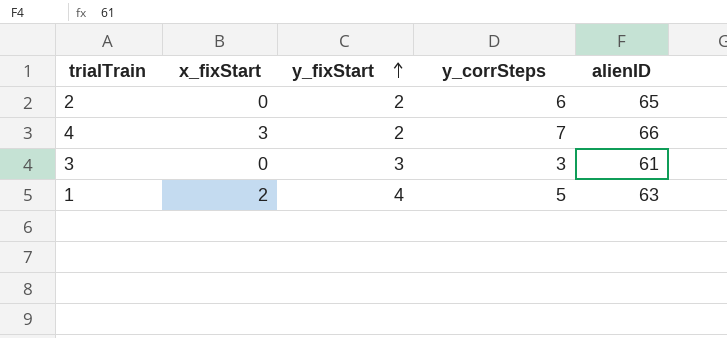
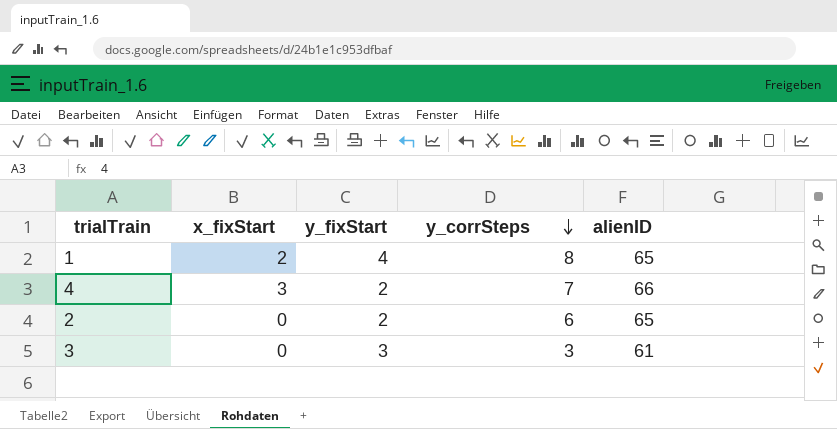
row order: y_fixStart ascending -> y_corrSteps descending
1 | y_corrSteps: 5 -> 8
1 | alienID: 63 -> 65

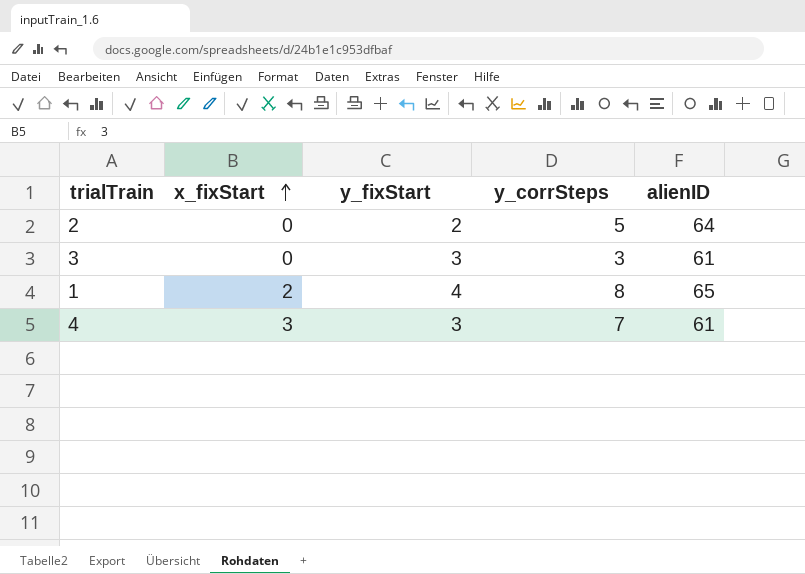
row order: y_corrSteps descending -> x_fixStart ascending
2 | y_corrSteps: 6 -> 5
2 | alienID: 65 -> 64
4 | y_fixStart: 2 -> 3
4 | alienID: 66 -> 61

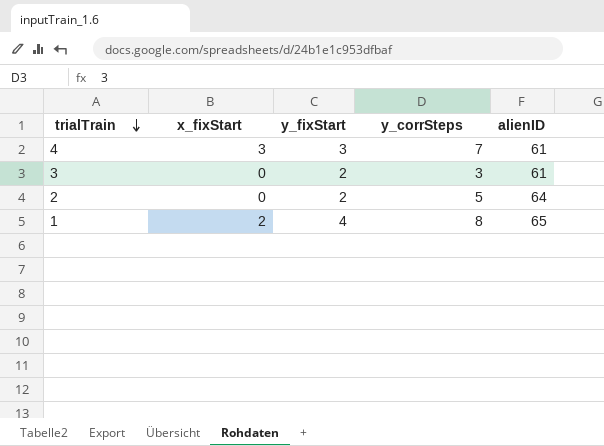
row order: x_fixStart ascending -> trialTrain descending
3 | y_fixStart: 3 -> 2

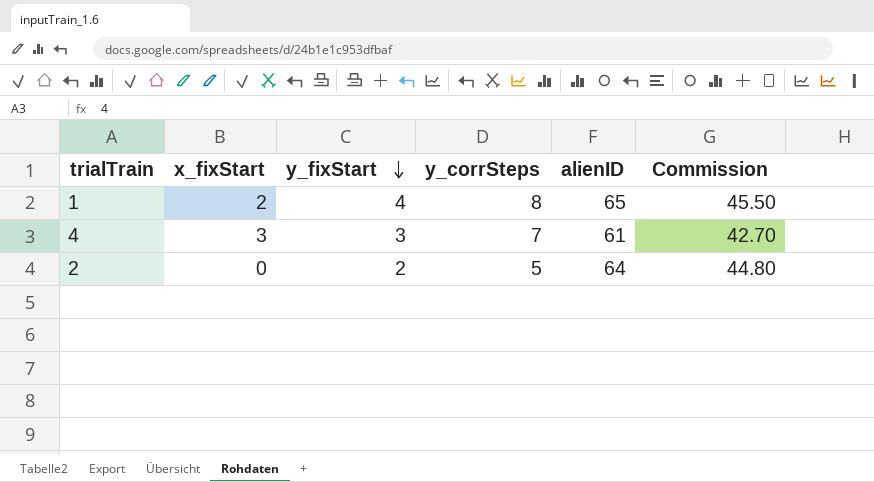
row order: trialTrain descending -> y_fixStart descending
column Commission | formula: none -> [alienID] * 0.7
row 3: 0 | 2 | 3 | 61 -> none

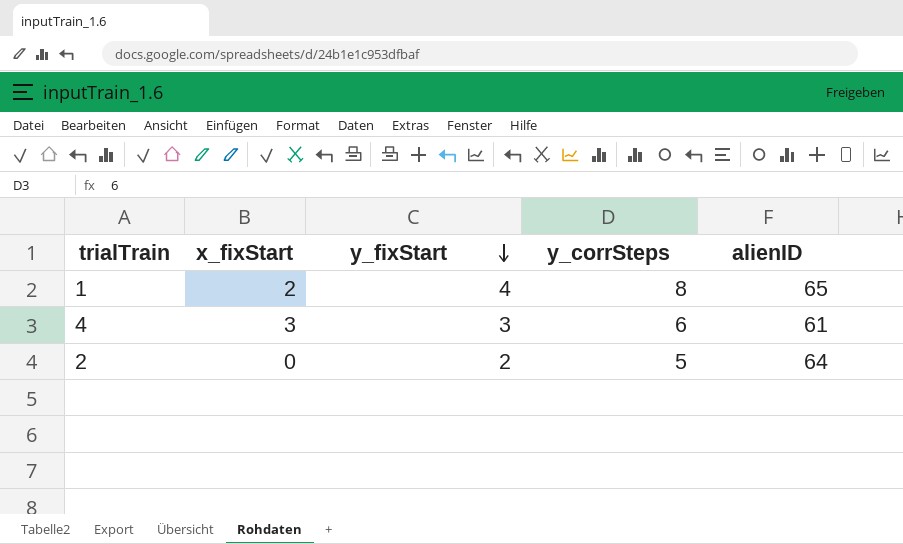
column Commission | formula: [alienID] * 0.7 -> none
4 | y_corrSteps: 7 -> 6

